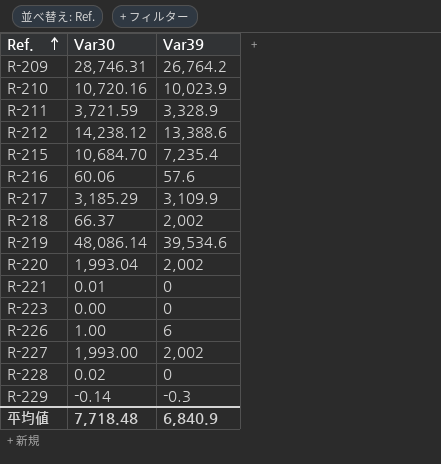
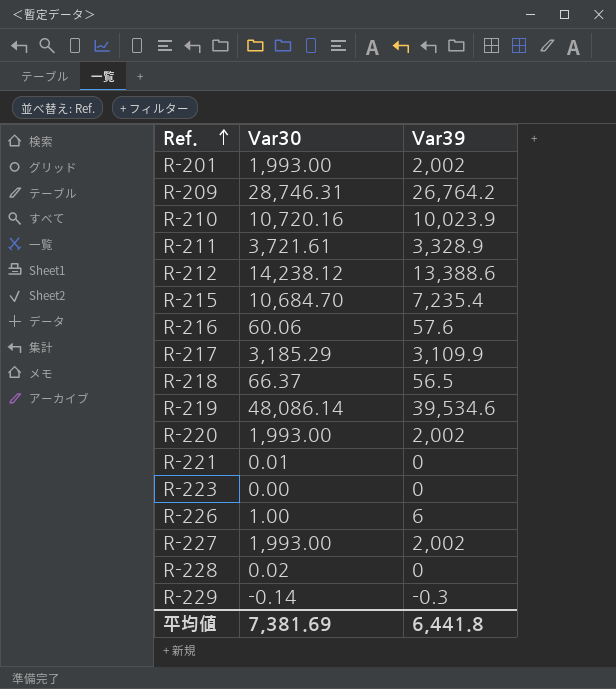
row R-201: none -> 1,993.00 | 2,002
R-211 | Var30: 3,721.59 -> 3,721.61
R-218 | Var39: 2,002 -> 56.5
R-220 | Var30: 1,993.04 -> 1,993.00
平均値 | Var30: 7,718.48 -> 7,381.69
平均値 | Var39: 6,840.9 -> 6,441.8

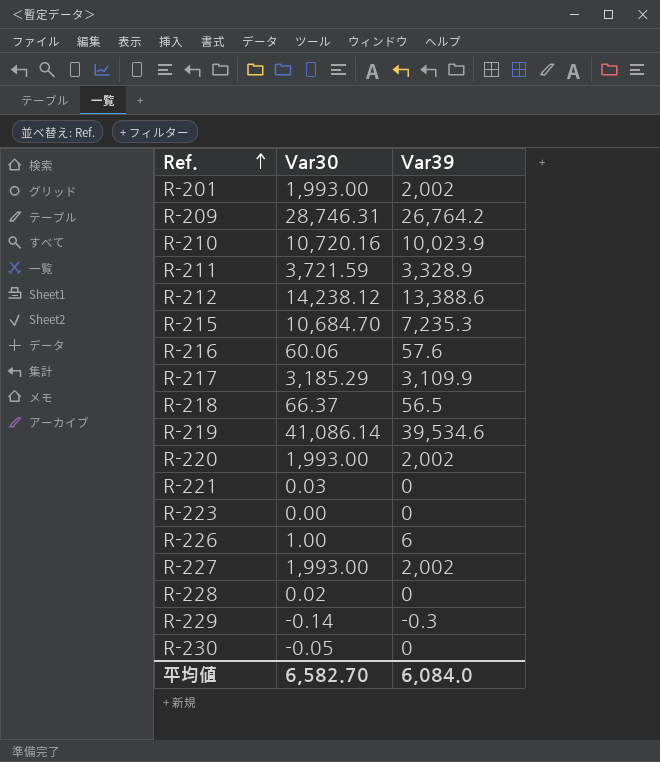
R-211 | Var30: 3,721.61 -> 3,721.59
R-215 | Var39: 7,235.4 -> 7,235.3
R-219 | Var30: 48,086.14 -> 41,086.14
R-221 | Var30: 0.01 -> 0.03
row R-230: none -> -0.05 | 0
平均値 | Var30: 7,381.69 -> 6,582.70
平均値 | Var39: 6,441.8 -> 6,084.0

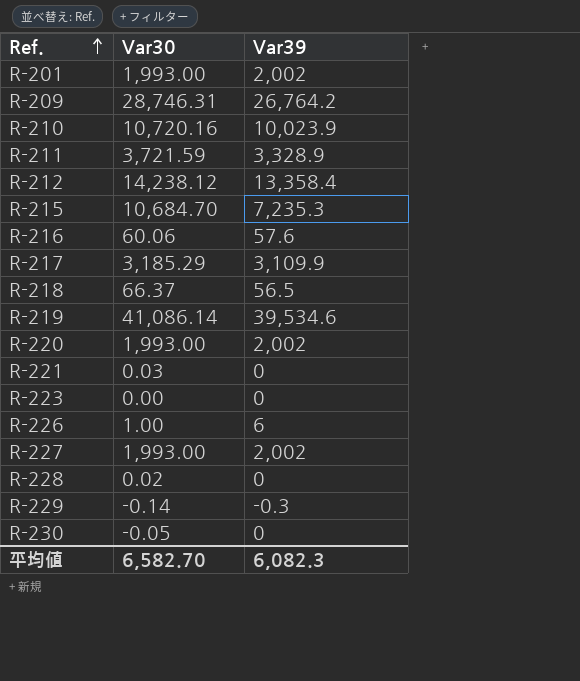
R-212 | Var39: 13,388.6 -> 13,358.4
平均値 | Var39: 6,084.0 -> 6,082.3

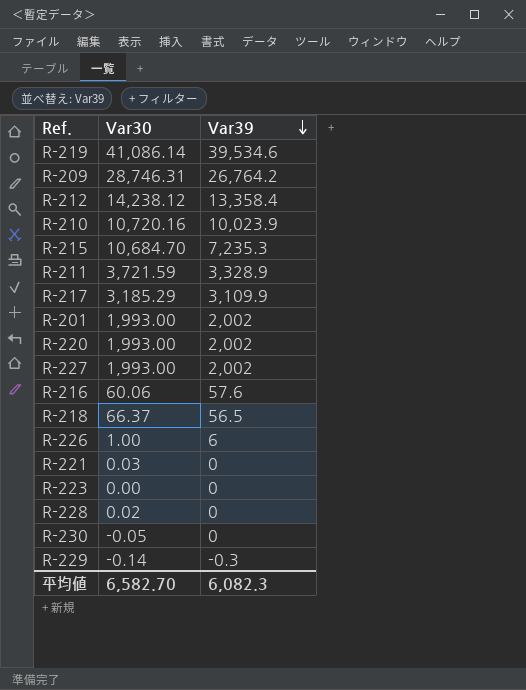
row order: Ref. ascending -> Var39 descending

